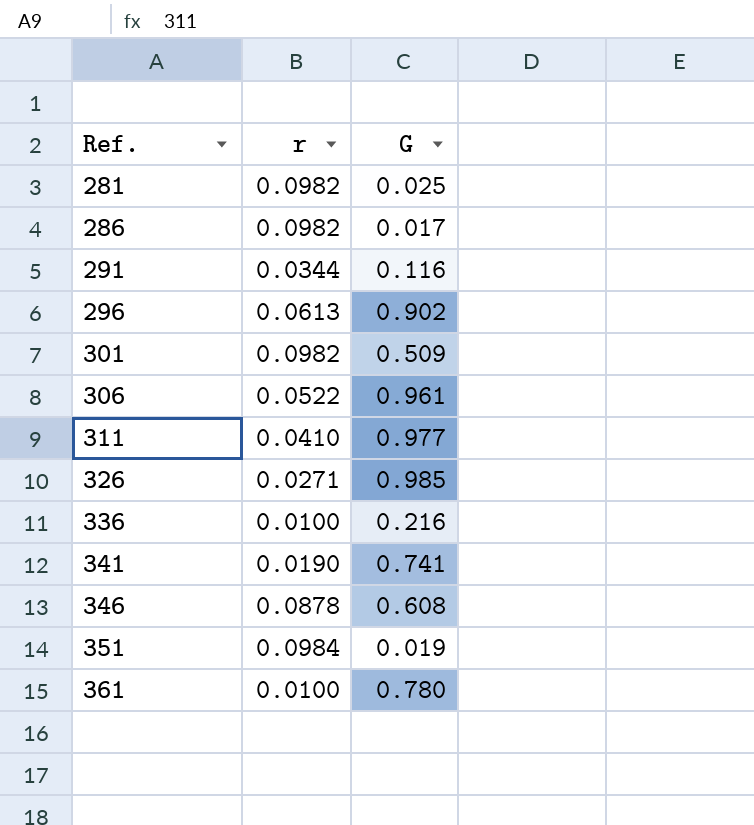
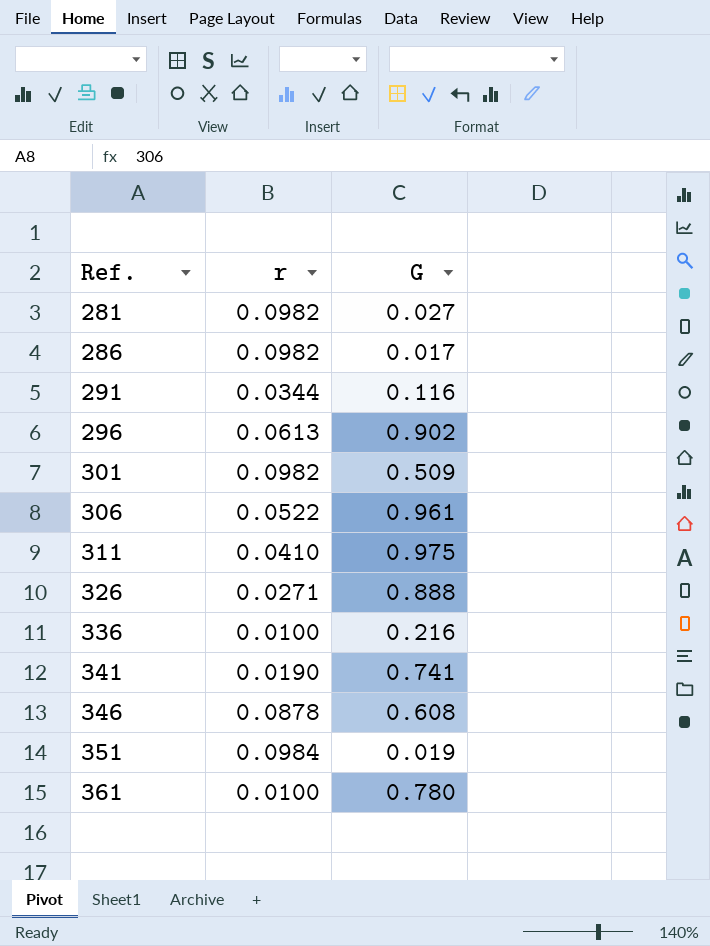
281 | G: 0.025 -> 0.027
311 | G: 0.977 -> 0.975
326 | G: 0.985 -> 0.888

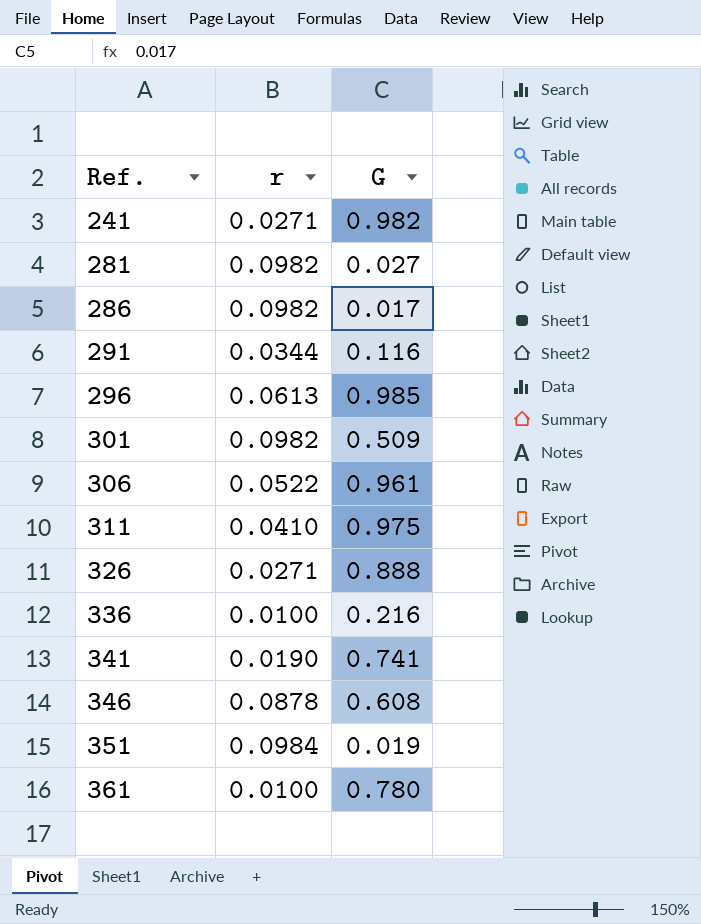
row 241: none -> 0.0271 | 0.982
296 | G: 0.902 -> 0.985

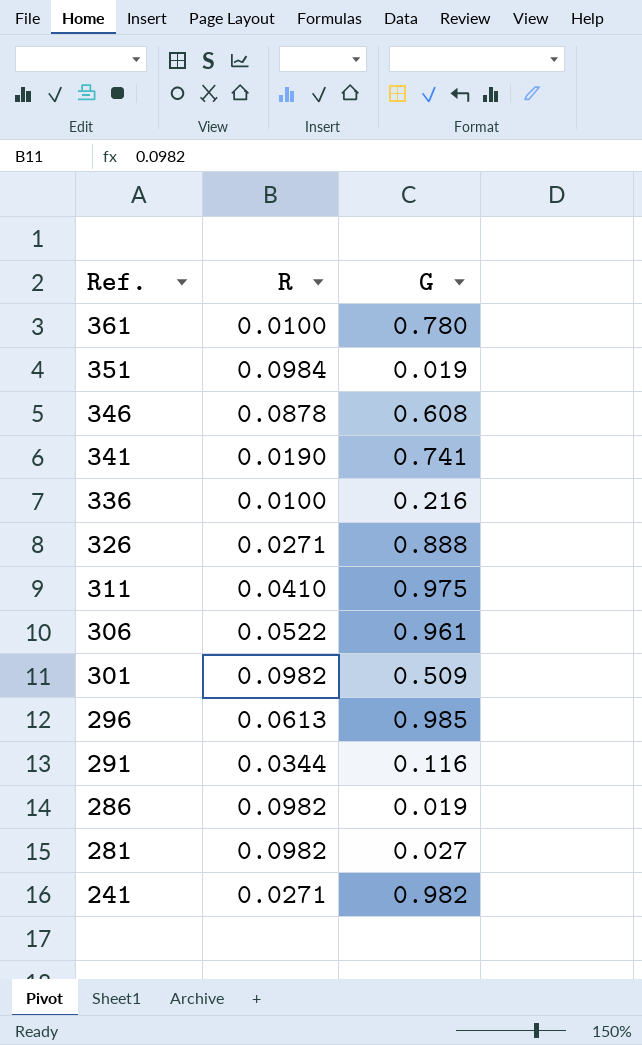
row order: Ref. ascending -> Ref. descending
column name: r -> R
286 | G: 0.017 -> 0.019

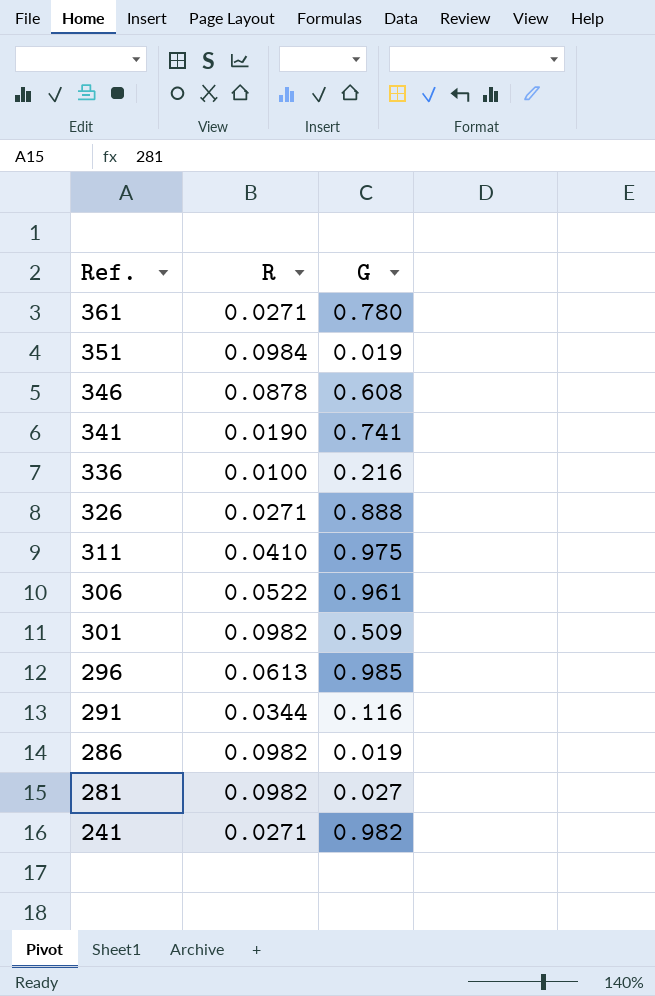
361 | R: 0.0100 -> 0.0271

